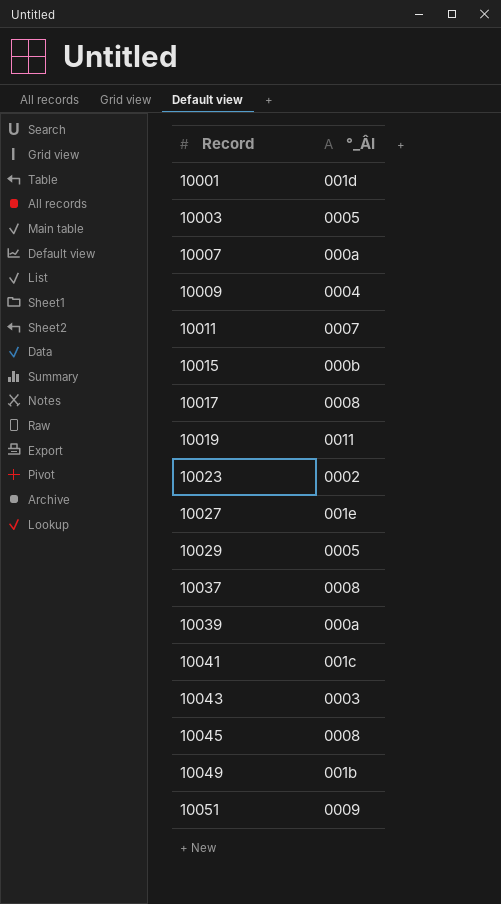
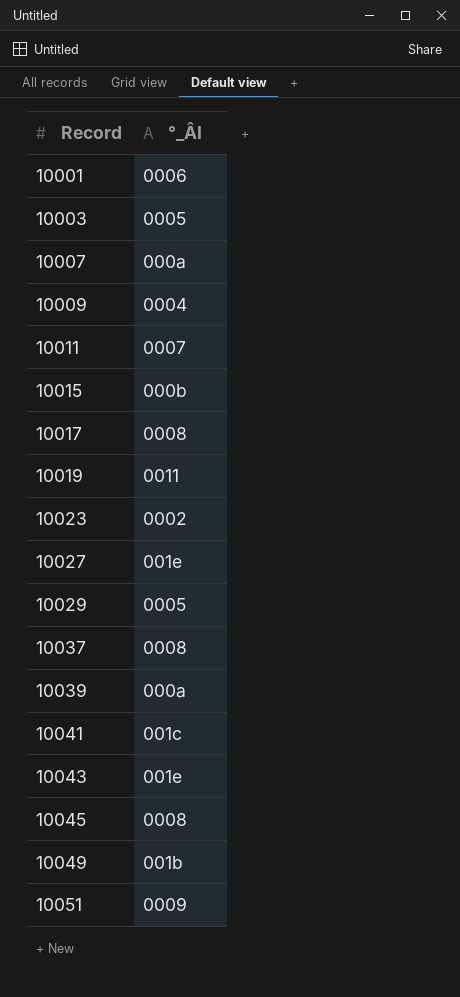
10001 | °_ÂI: 001d -> 0006
10043 | °_ÂI: 0003 -> 001e

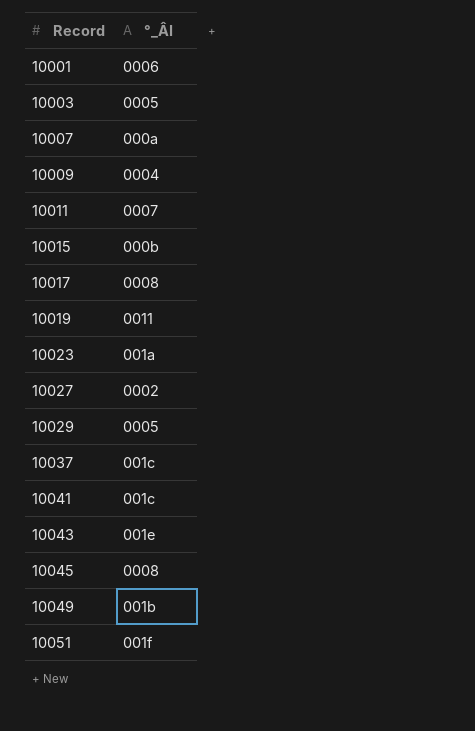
row 10039: 000a -> none
10023 | °_ÂI: 0002 -> 001a
10027 | °_ÂI: 001e -> 0002
10037 | °_ÂI: 0008 -> 001c
10051 | °_ÂI: 0009 -> 001f

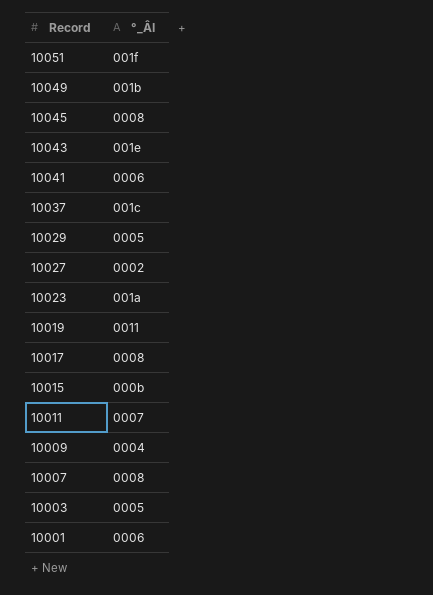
row order: Record ascending -> Record descending
10041 | °_ÂI: 001c -> 0006
10007 | °_ÂI: 000a -> 0008

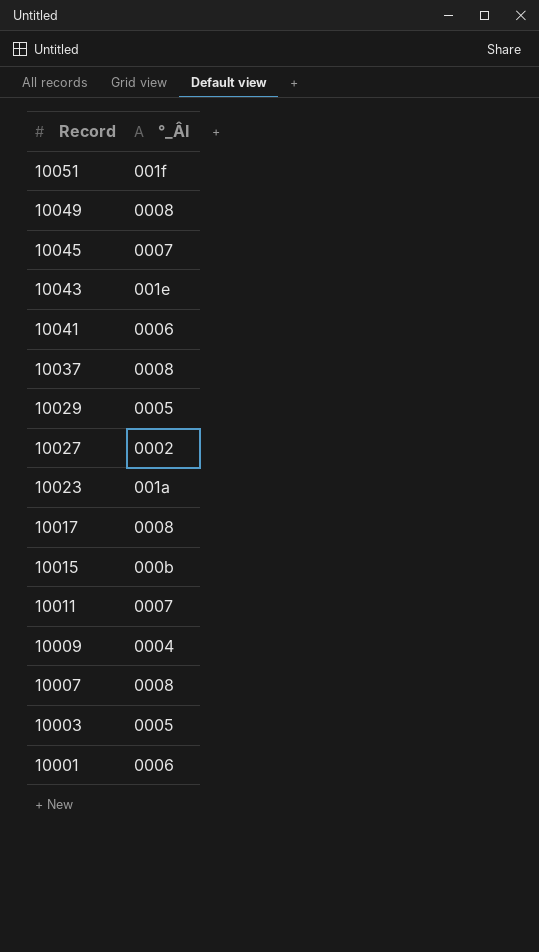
row 10019: 0011 -> none
10049 | °_ÂI: 001b -> 0008
10045 | °_ÂI: 0008 -> 0007
10037 | °_ÂI: 001c -> 0008

